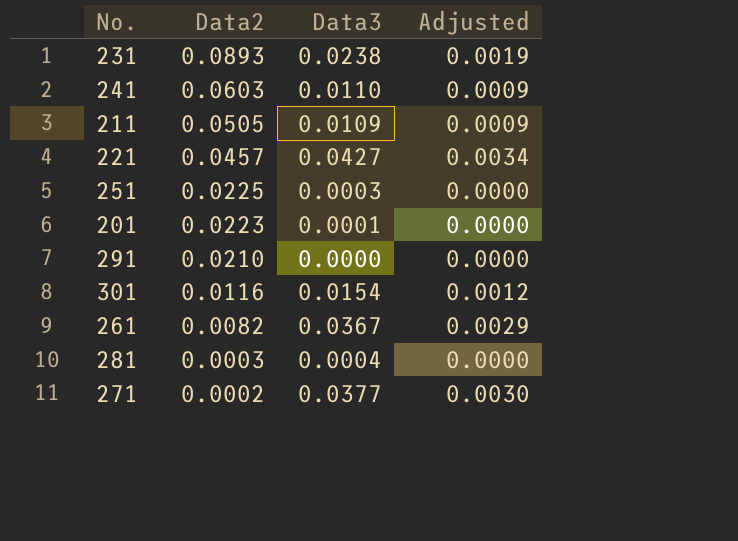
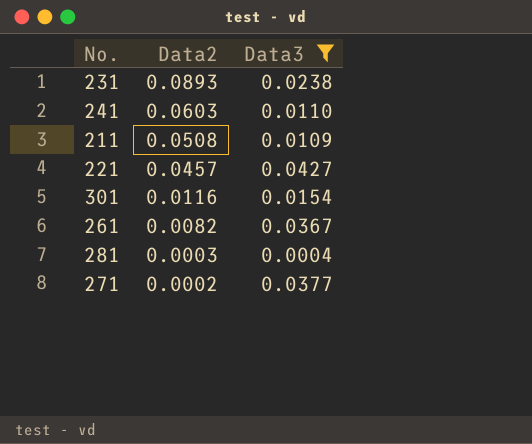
filter: none -> Data3 >= 0.0004
column Adjusted | formula: [Data3] * 0.08 -> none
211 | Data2: 0.0505 -> 0.0508

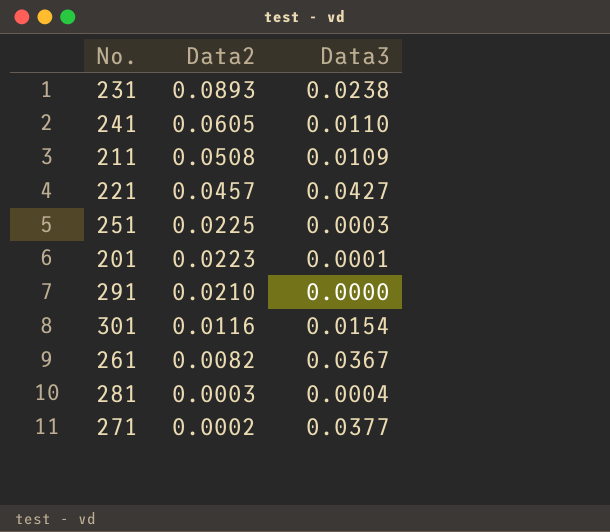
filter: Data3 >= 0.0004 -> none
241 | Data2: 0.0603 -> 0.0605

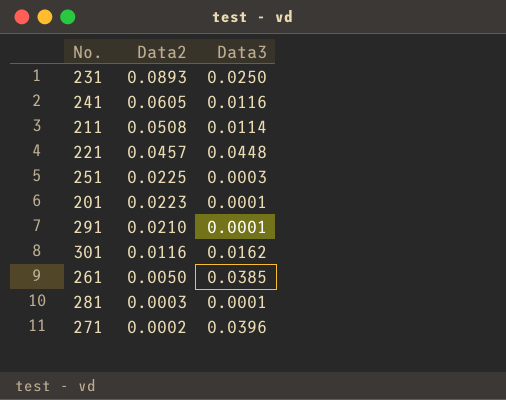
231 | Data3: 0.0238 -> 0.0250
241 | Data3: 0.0110 -> 0.0116
211 | Data3: 0.0109 -> 0.0114
221 | Data3: 0.0427 -> 0.0448
291 | Data3: 0.0000 -> 0.0001
301 | Data3: 0.0154 -> 0.0162
261 | Data2: 0.0082 -> 0.0050
261 | Data3: 0.0367 -> 0.0385
281 | Data3: 0.0004 -> 0.0001
271 | Data3: 0.0377 -> 0.0396

